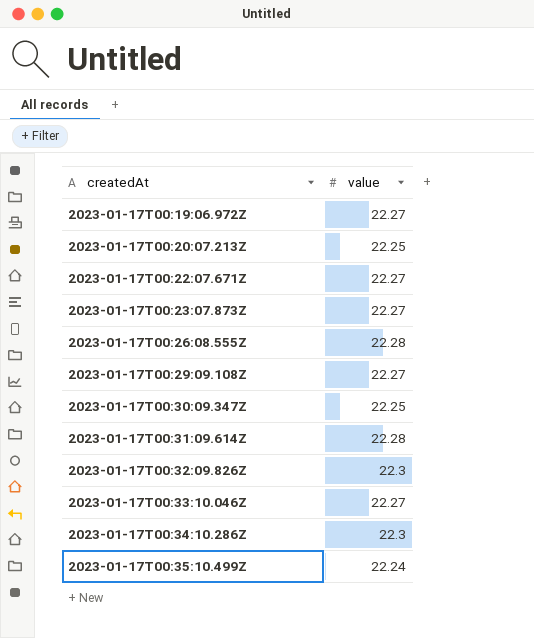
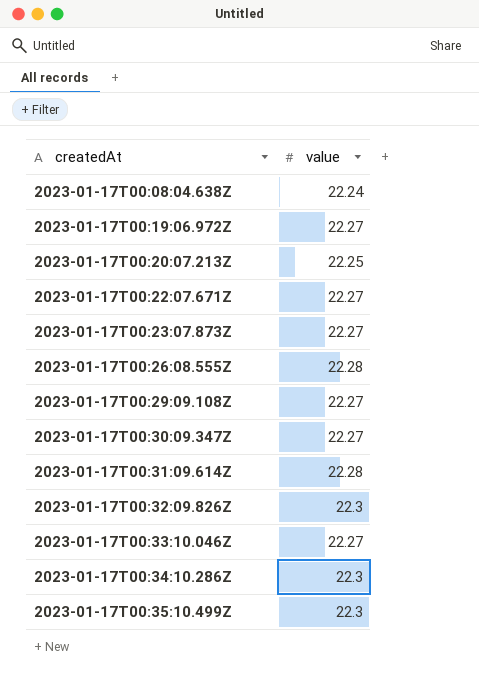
row 2023-01-17T00:08:04.638Z: none -> 22.24
2023-01-17T00:30:09.347Z | value: 22.25 -> 22.27
2023-01-17T00:35:10.499Z | value: 22.24 -> 22.3

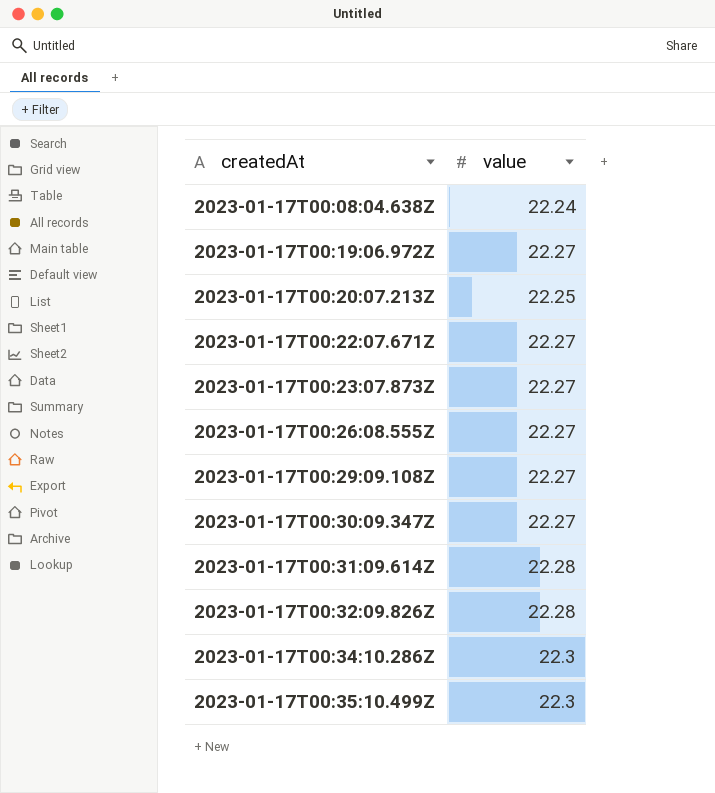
row 2023-01-17T00:33:10.046Z: 22.27 -> none
2023-01-17T00:26:08.555Z | value: 22.28 -> 22.27
2023-01-17T00:32:09.826Z | value: 22.3 -> 22.28

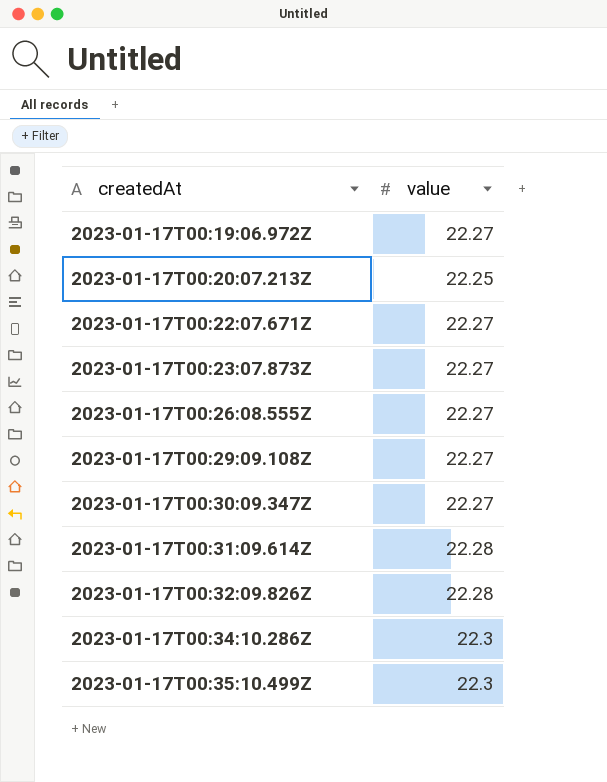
row 2023-01-17T00:08:04.638Z: 22.24 -> none

